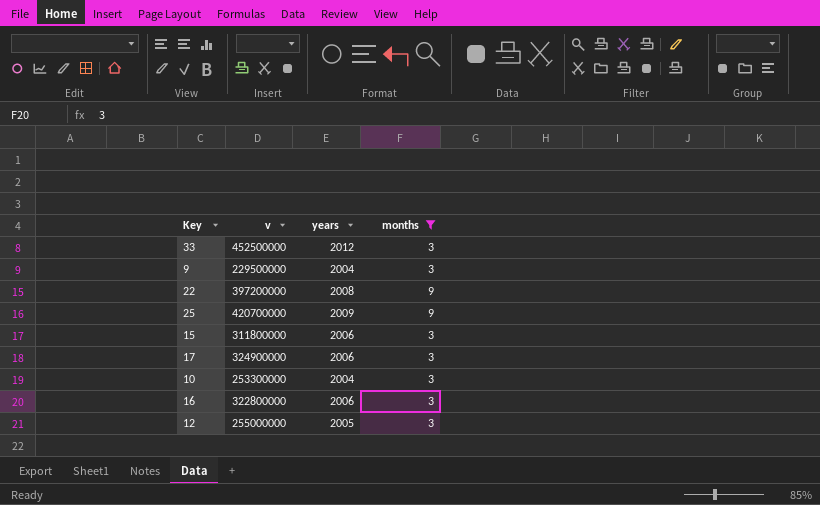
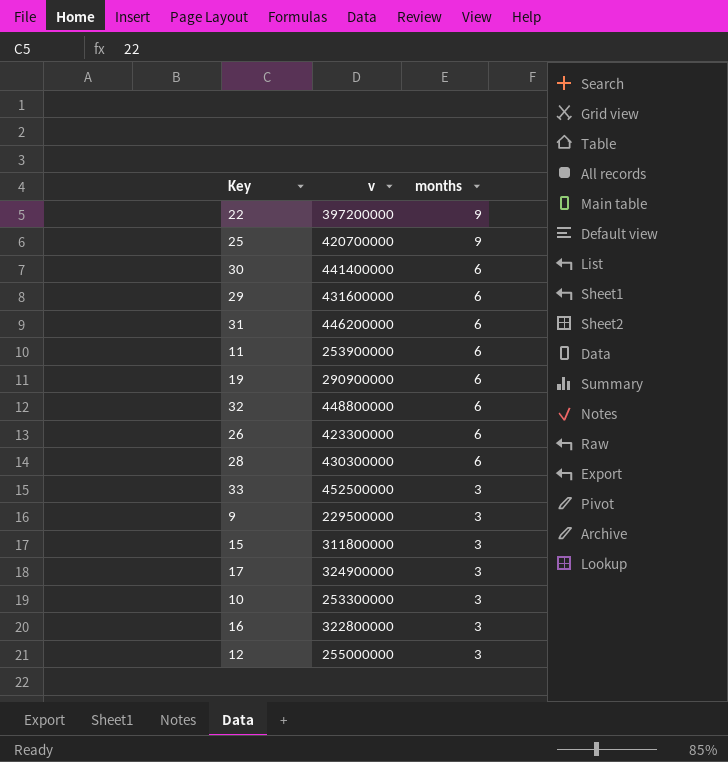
filter: months != 6 -> none
row order: none -> months descending
column years | position: 3 -> none

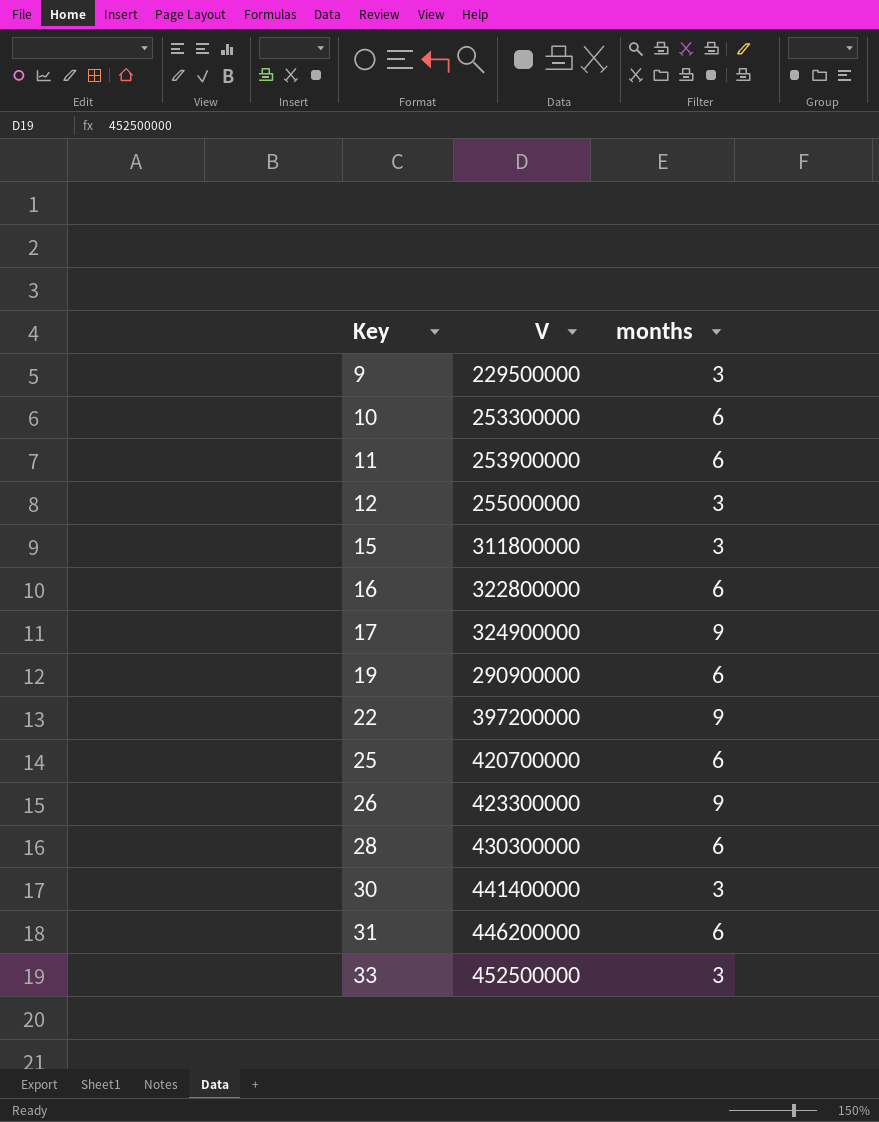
row order: months descending -> Key ascending
column name: v -> V
row 29: 431600000 | 6 -> none
row 32: 448800000 | 6 -> none
10 | months: 3 -> 6
16 | months: 3 -> 6
17 | months: 3 -> 9
25 | months: 9 -> 6
26 | months: 6 -> 9
30 | months: 6 -> 3

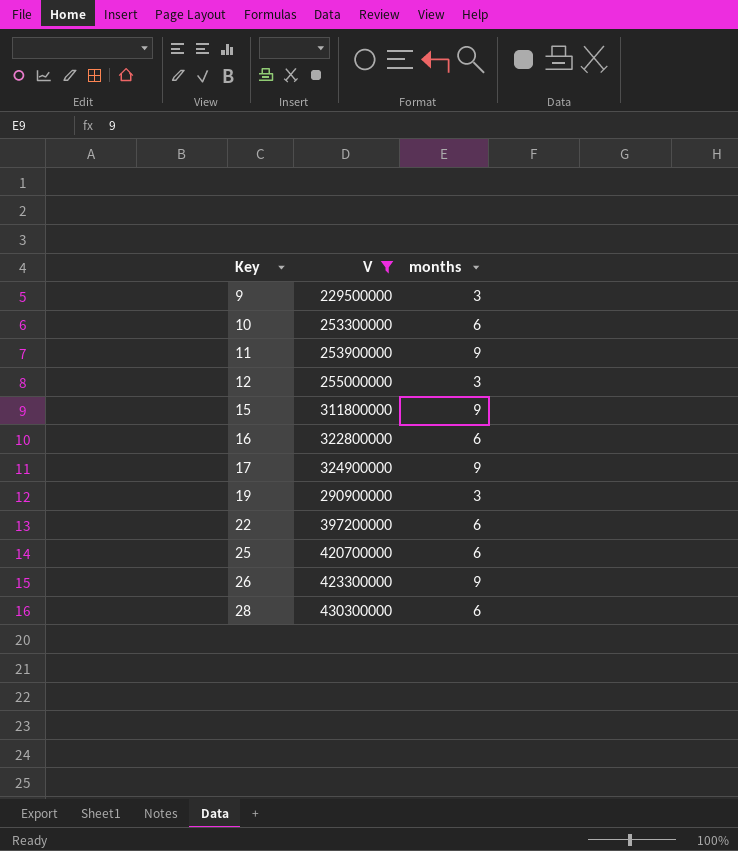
filter: none -> V <= 430300000
11 | months: 6 -> 9
15 | months: 3 -> 9
19 | months: 6 -> 3
22 | months: 9 -> 6

